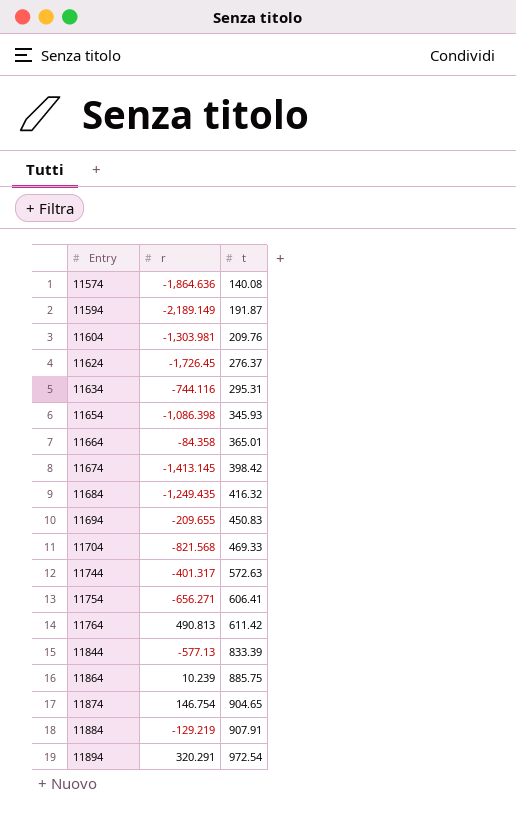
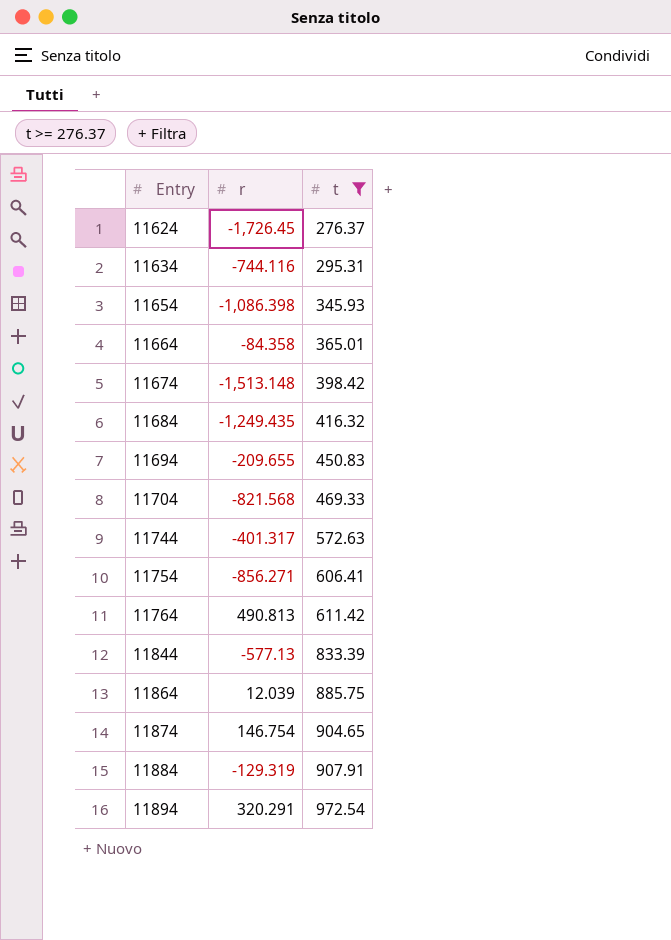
filter: none -> t >= 276.37
11674 | r: -1,413.145 -> -1,513.148
11754 | r: -656.271 -> -856.271
11864 | r: 10.239 -> 12.039
11884 | r: -129.219 -> -129.319

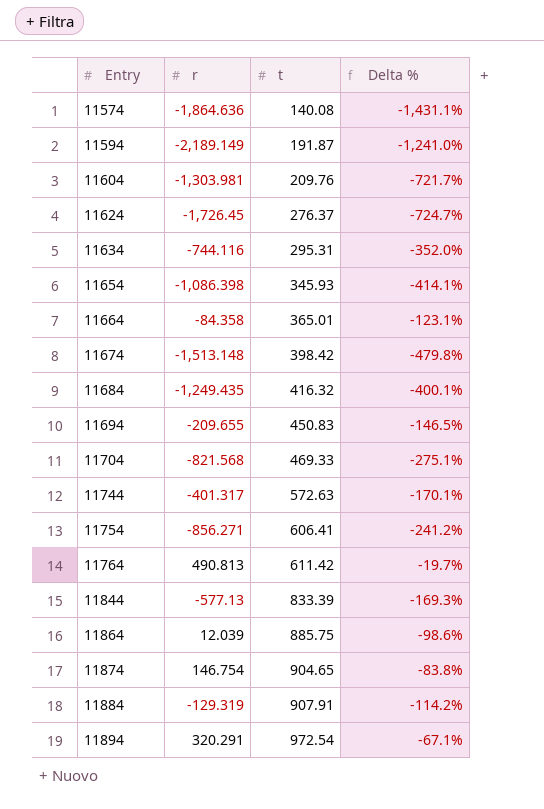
filter: t >= 276.37 -> none
column Delta % | formula: none -> ([r] - [t]) / [t]

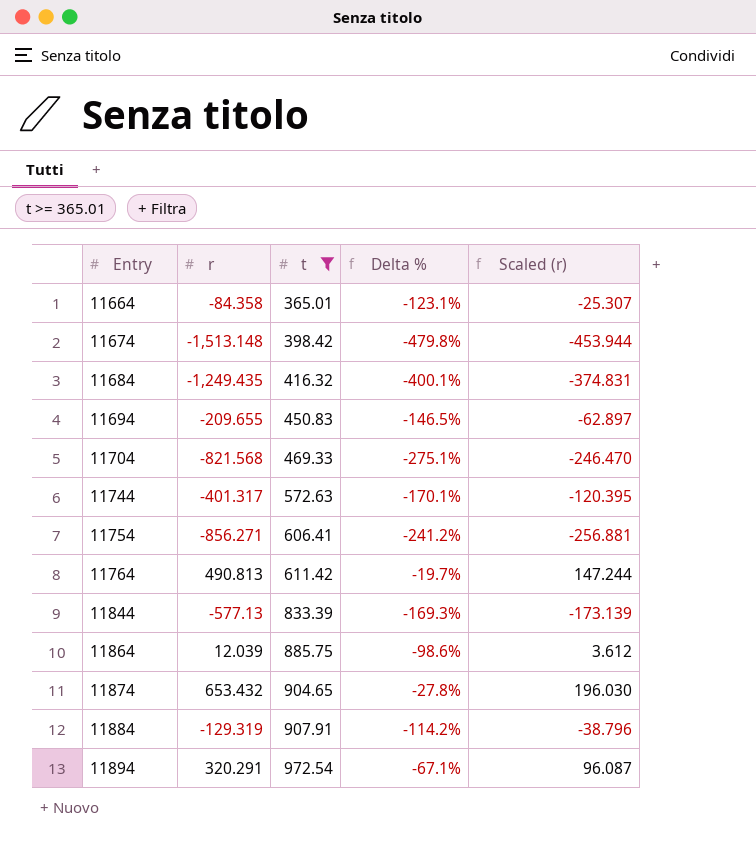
filter: none -> t >= 365.01
column Scaled (r) | formula: none -> [r] * 0.3
11874 | r: 146.754 -> 653.432
11874 | Delta %: -83.8% -> -27.8%

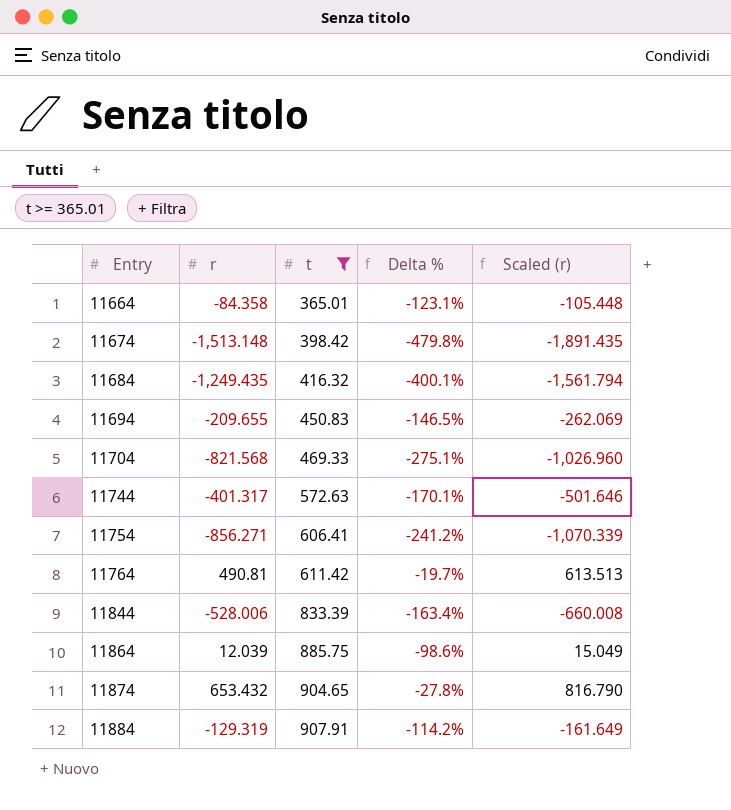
column Scaled (r) | formula: [r] * 0.3 -> [r] * 1.25
row 11894: 320.291 | 972.54 | -67.1% | 96.087 -> none
11764 | r: 490.813 -> 490.81
11844 | r: -577.13 -> -528.006
11844 | Delta %: -169.3% -> -163.4%

